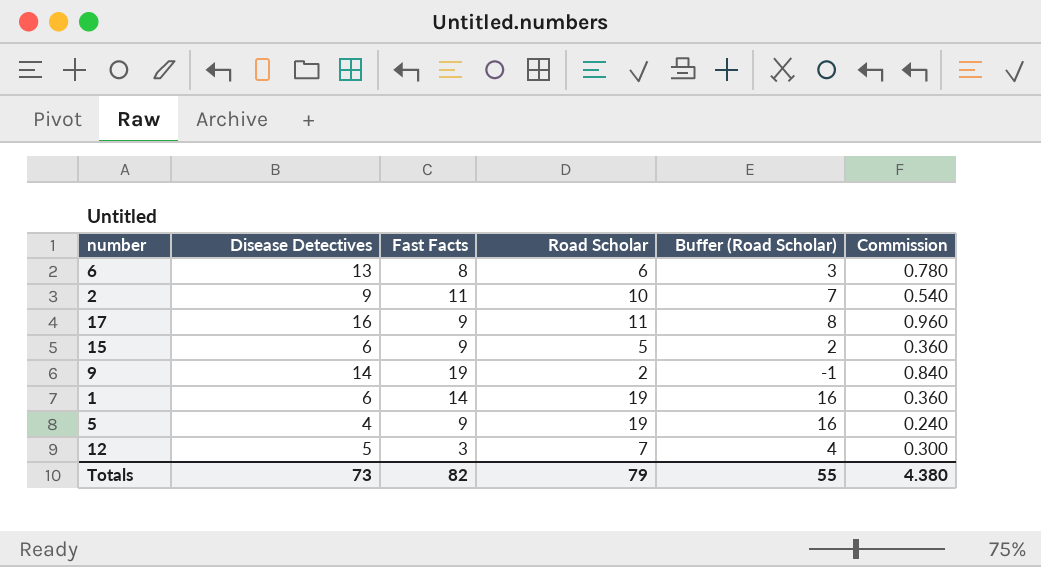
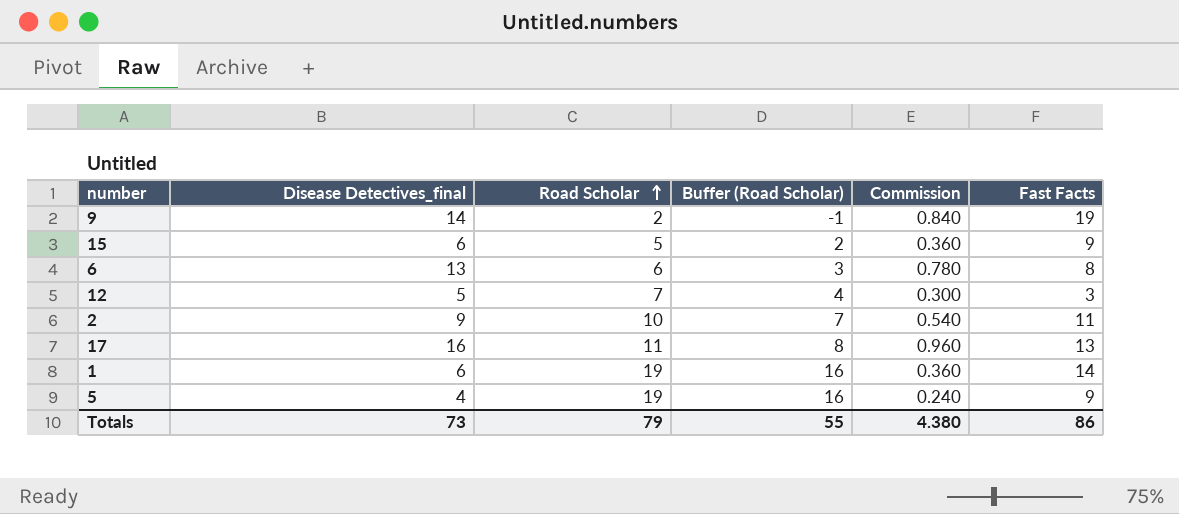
row order: none -> Road Scholar ascending
column name: Disease Detectives -> Disease Detectives_final
column Fast Facts | position: 3 -> 6
17 | Fast Facts: 9 -> 13
Totals | Fast Facts: 82 -> 86

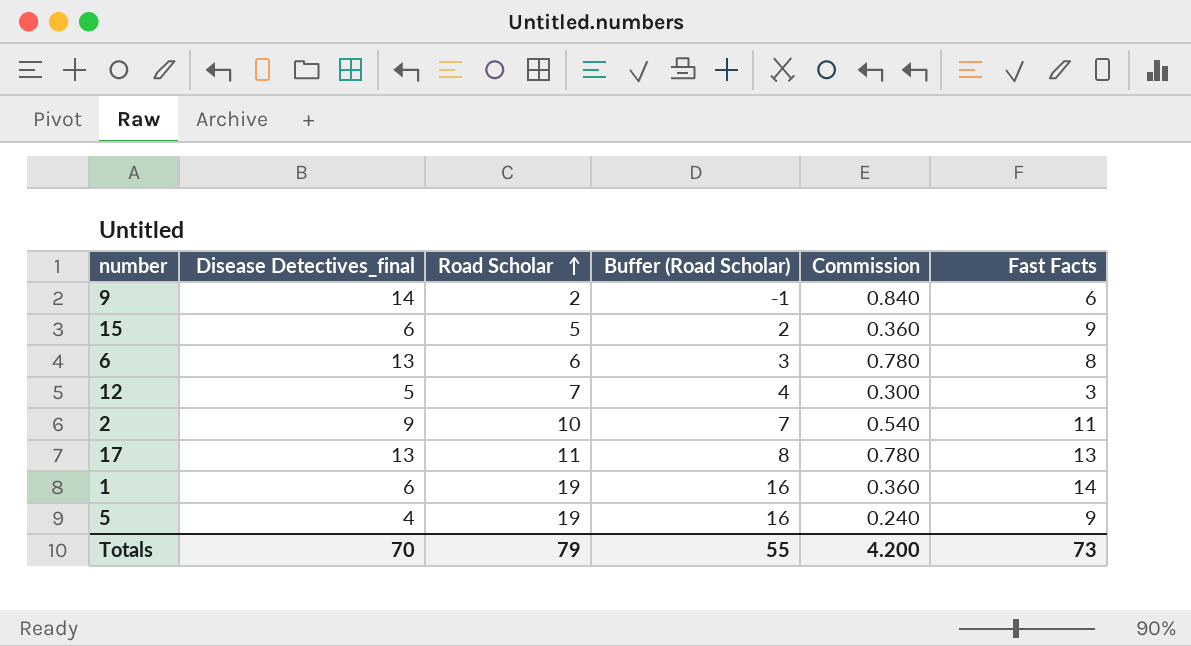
9 | Fast Facts: 19 -> 6
17 | Disease Detectives_final: 16 -> 13
17 | Commission: 0.960 -> 0.780
Totals | Disease Detectives_final: 73 -> 70
Totals | Commission: 4.380 -> 4.200
Totals | Fast Facts: 86 -> 73

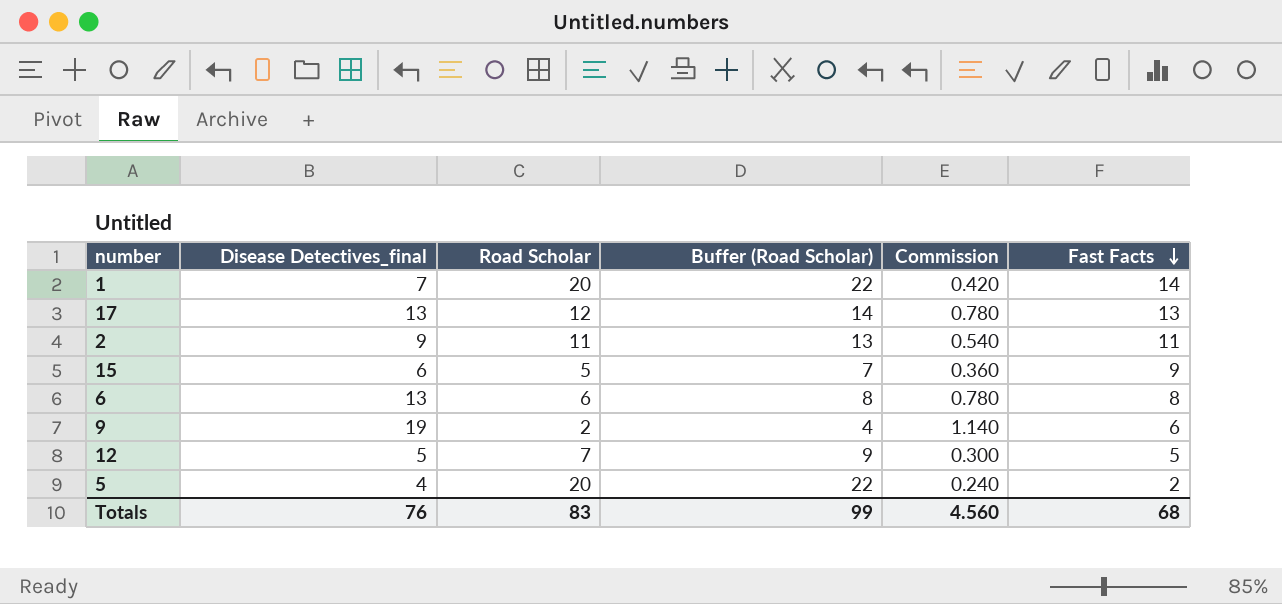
row order: Road Scholar ascending -> Fast Facts descending
column Buffer (Road Scholar) | formula: [Road Scholar] - 3 -> [Road Scholar] + 2
1 | Disease Detectives_final: 6 -> 7
1 | Road Scholar: 19 -> 20
1 | Commission: 0.360 -> 0.420
17 | Road Scholar: 11 -> 12
2 | Road Scholar: 10 -> 11
9 | Disease Detectives_final: 14 -> 19
9 | Commission: 0.840 -> 1.140
12 | Fast Facts: 3 -> 5
5 | Road Scholar: 19 -> 20
5 | Fast Facts: 9 -> 2
Totals | Disease Detectives_final: 70 -> 76
Totals | Road Scholar: 79 -> 83
Totals | Buffer (Road Scholar): 55 -> 99
Totals | Commission: 4.200 -> 4.560
Totals | Fast Facts: 73 -> 68

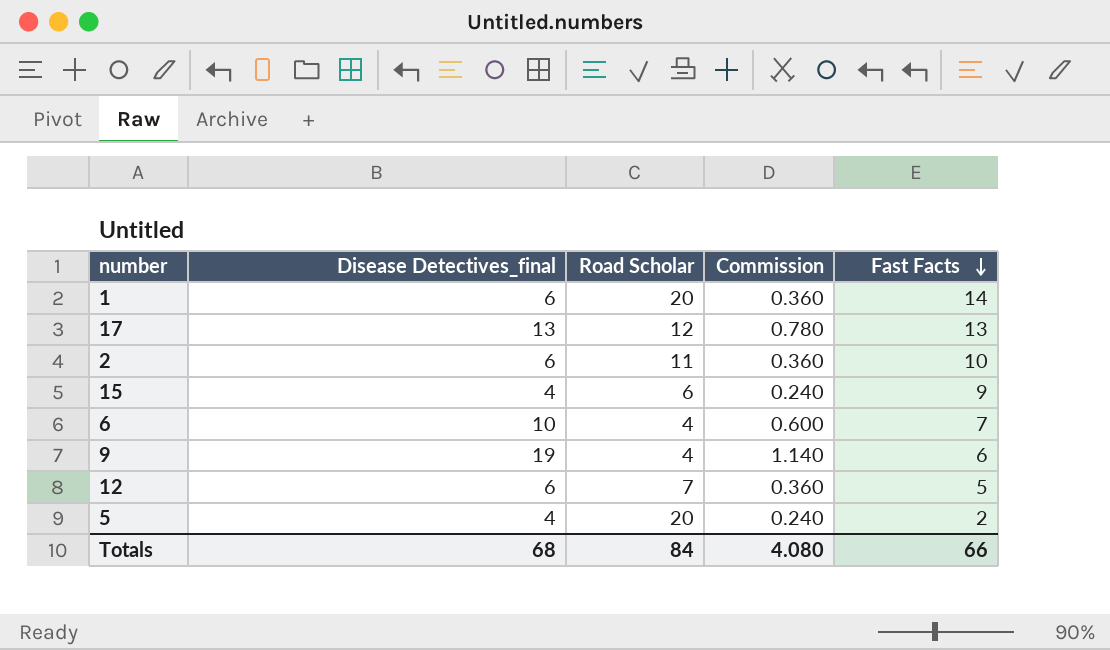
column Buffer (Road Scholar) | formula: [Road Scholar] + 2 -> none
1 | Disease Detectives_final: 7 -> 6
1 | Commission: 0.420 -> 0.360
2 | Disease Detectives_final: 9 -> 6
2 | Commission: 0.540 -> 0.360
2 | Fast Facts: 11 -> 10
15 | Disease Detectives_final: 6 -> 4
15 | Road Scholar: 5 -> 6
15 | Commission: 0.360 -> 0.240
6 | Disease Detectives_final: 13 -> 10
6 | Road Scholar: 6 -> 4
6 | Commission: 0.780 -> 0.600
6 | Fast Facts: 8 -> 7
9 | Road Scholar: 2 -> 4
12 | Disease Detectives_final: 5 -> 6
12 | Commission: 0.300 -> 0.360
Totals | Disease Detectives_final: 76 -> 68
Totals | Road Scholar: 83 -> 84
Totals | Commission: 4.560 -> 4.080
Totals | Fast Facts: 68 -> 66

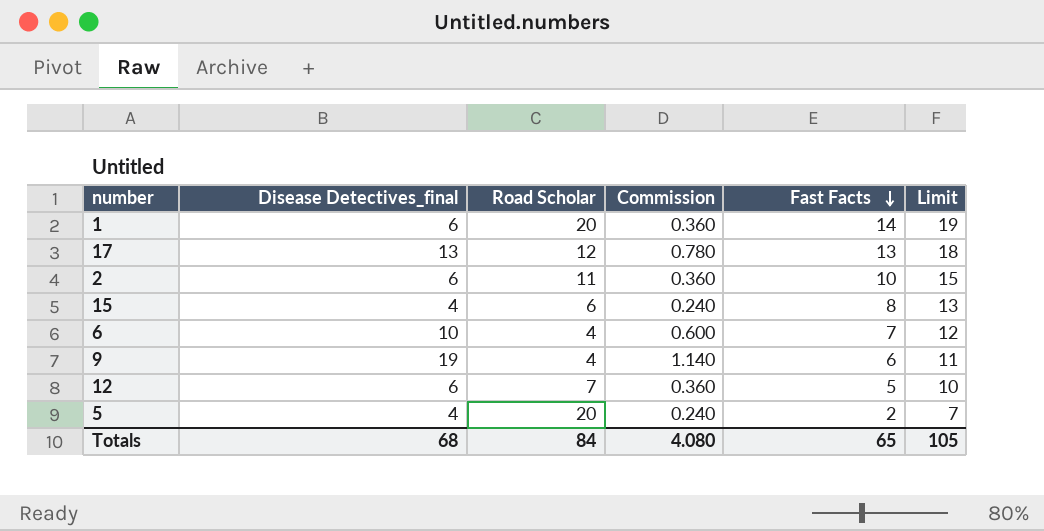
column Limit | formula: none -> [Fast Facts] + 5
15 | Fast Facts: 9 -> 8
Totals | Fast Facts: 66 -> 65

